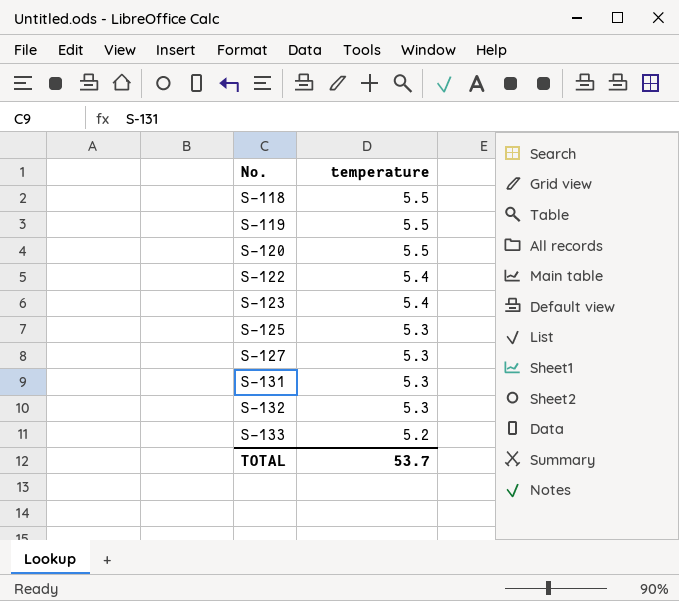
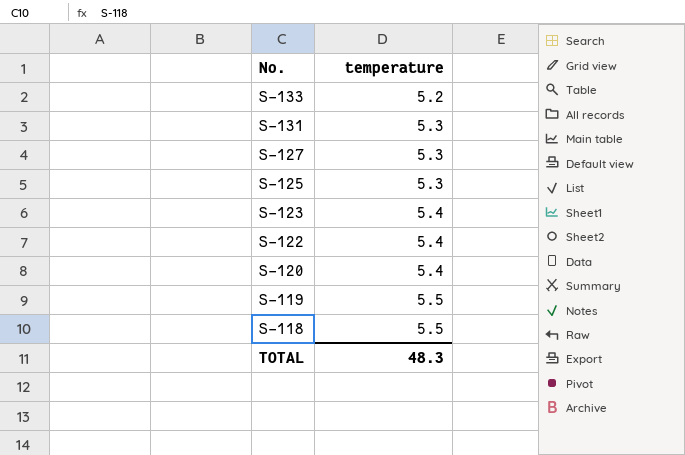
row order: No. ascending -> No. descending
row S-132: 5.3 -> none
S-120 | temperature: 5.5 -> 5.4
TOTAL | temperature: 53.7 -> 48.3

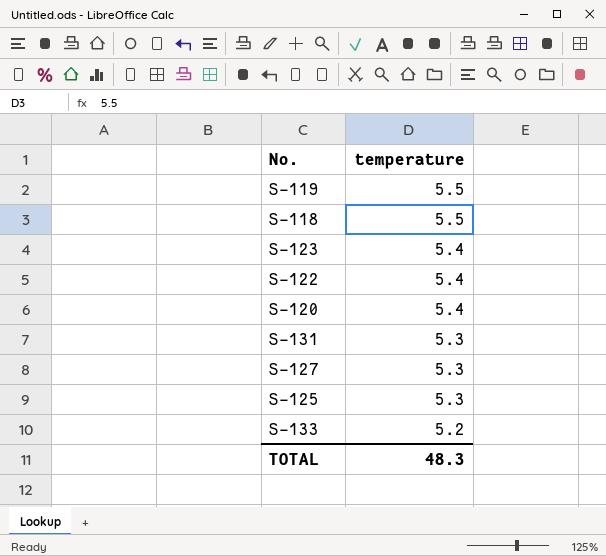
row order: No. descending -> temperature descending

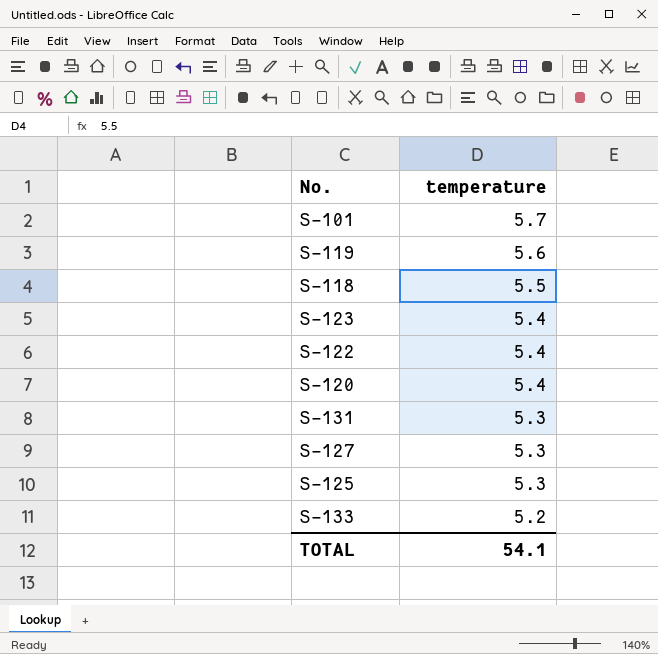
row S-101: none -> 5.7
S-119 | temperature: 5.5 -> 5.6
TOTAL | temperature: 48.3 -> 54.1

